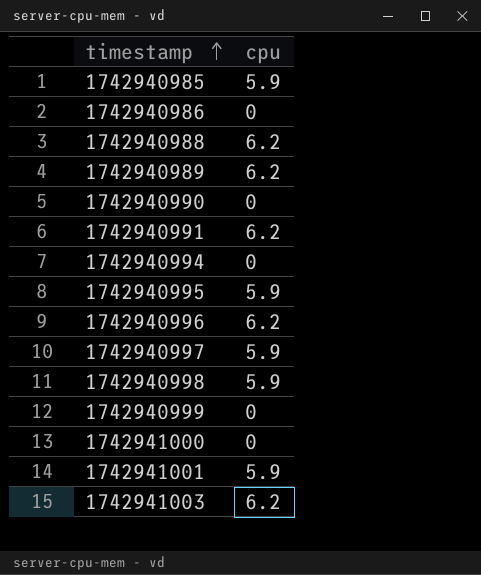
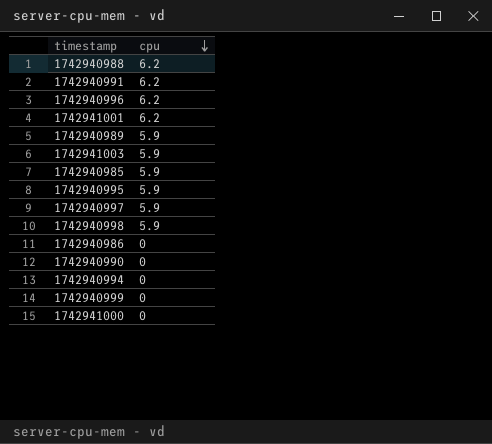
row order: timestamp ascending -> cpu descending
1742941001 | cpu: 5.9 -> 6.2
1742940989 | cpu: 6.2 -> 5.9
1742941003 | cpu: 6.2 -> 5.9

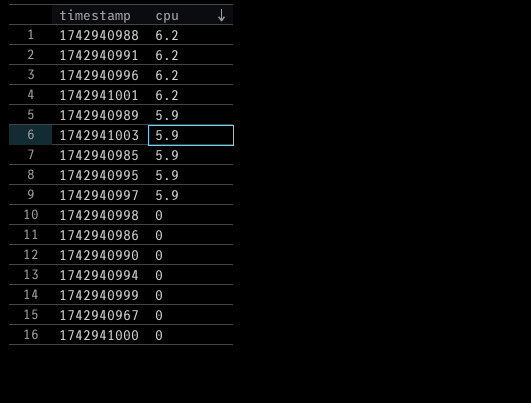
1742940998 | cpu: 5.9 -> 0
row 1742940967: none -> 0

